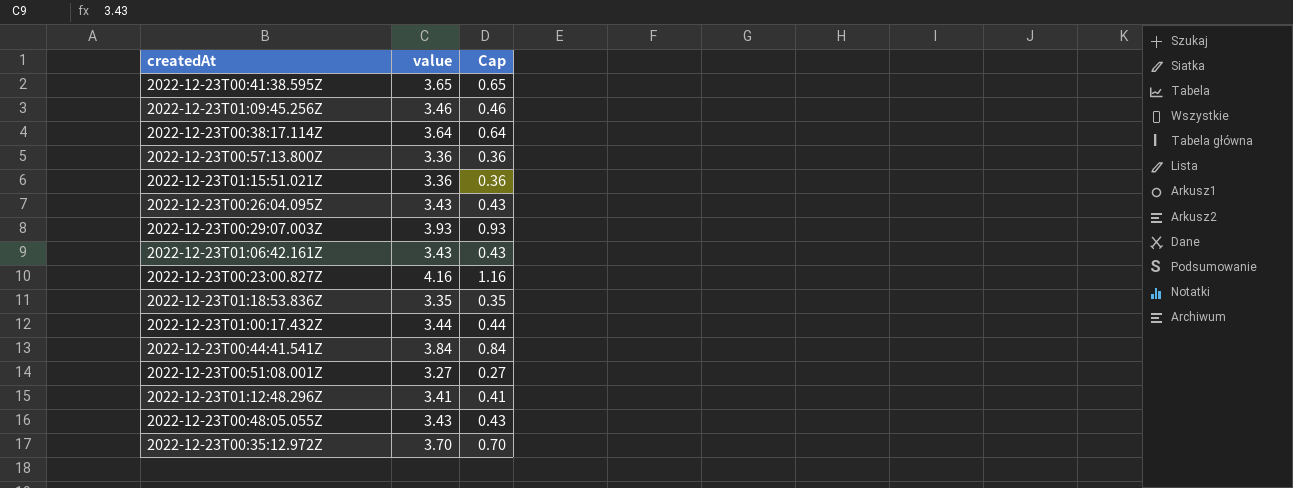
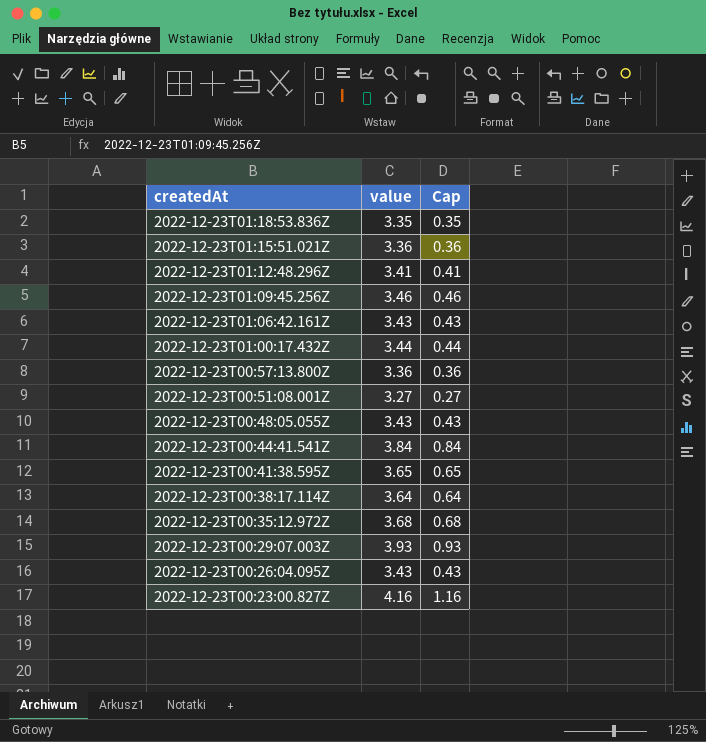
row order: none -> createdAt descending
2022-12-23T00:35:12.972Z | value: 3.70 -> 3.68
2022-12-23T00:35:12.972Z | Cap: 0.70 -> 0.68

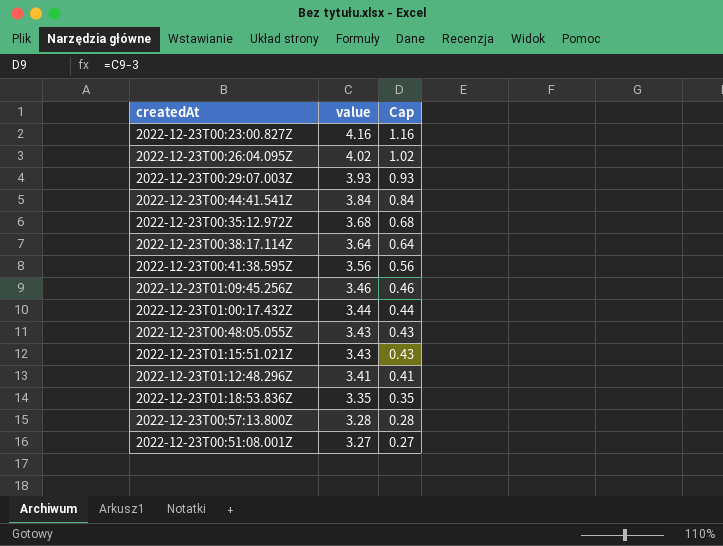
row order: createdAt descending -> value descending
row 2022-12-23T01:06:42.161Z: 3.43 | 0.43 -> none
2022-12-23T00:26:04.095Z | value: 3.43 -> 4.02
2022-12-23T00:26:04.095Z | Cap: 0.43 -> 1.02
2022-12-23T00:41:38.595Z | value: 3.65 -> 3.56
2022-12-23T00:41:38.595Z | Cap: 0.65 -> 0.56
2022-12-23T01:15:51.021Z | value: 3.36 -> 3.43
2022-12-23T01:15:51.021Z | Cap: 0.36 -> 0.43
2022-12-23T00:57:13.800Z | value: 3.36 -> 3.28
2022-12-23T00:57:13.800Z | Cap: 0.36 -> 0.28

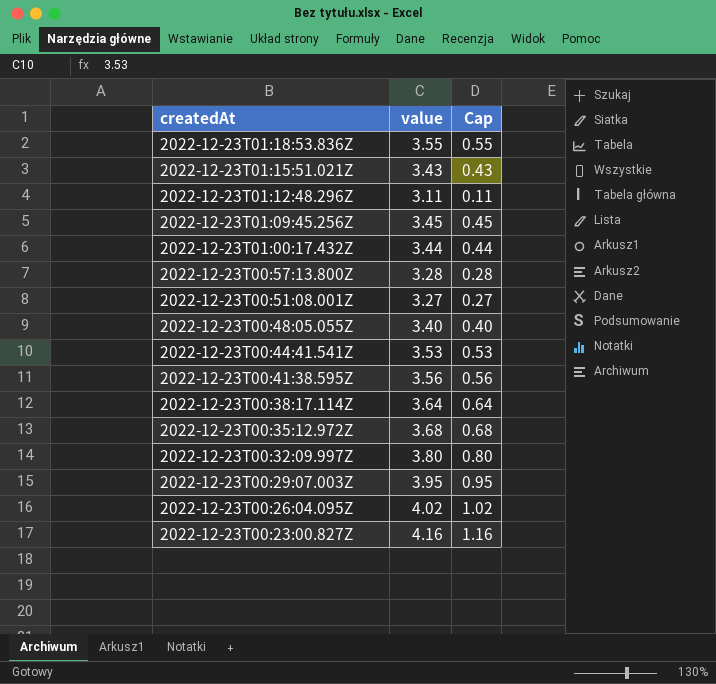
row order: value descending -> createdAt descending
2022-12-23T01:18:53.836Z | value: 3.35 -> 3.55
2022-12-23T01:18:53.836Z | Cap: 0.35 -> 0.55
2022-12-23T01:12:48.296Z | value: 3.41 -> 3.11
2022-12-23T01:12:48.296Z | Cap: 0.41 -> 0.11
2022-12-23T01:09:45.256Z | value: 3.46 -> 3.45
2022-12-23T01:09:45.256Z | Cap: 0.46 -> 0.45
2022-12-23T00:48:05.055Z | value: 3.43 -> 3.40
2022-12-23T00:48:05.055Z | Cap: 0.43 -> 0.40
2022-12-23T00:44:41.541Z | value: 3.84 -> 3.53
2022-12-23T00:44:41.541Z | Cap: 0.84 -> 0.53
row 2022-12-23T00:32:09.997Z: none -> 3.80 | 0.80
2022-12-23T00:29:07.003Z | value: 3.93 -> 3.95
2022-12-23T00:29:07.003Z | Cap: 0.93 -> 0.95

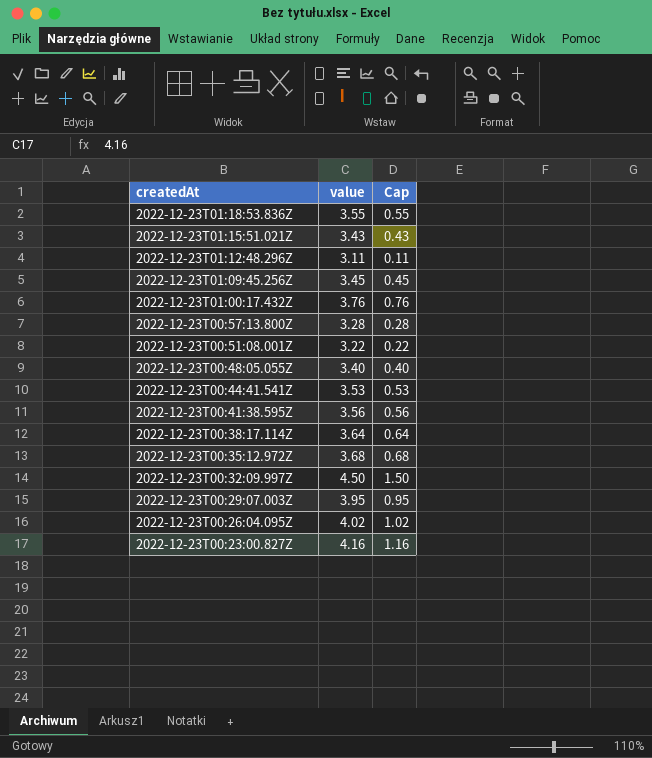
2022-12-23T01:00:17.432Z | value: 3.44 -> 3.76
2022-12-23T01:00:17.432Z | Cap: 0.44 -> 0.76
2022-12-23T00:51:08.001Z | value: 3.27 -> 3.22
2022-12-23T00:51:08.001Z | Cap: 0.27 -> 0.22
2022-12-23T00:32:09.997Z | value: 3.80 -> 4.50
2022-12-23T00:32:09.997Z | Cap: 0.80 -> 1.50

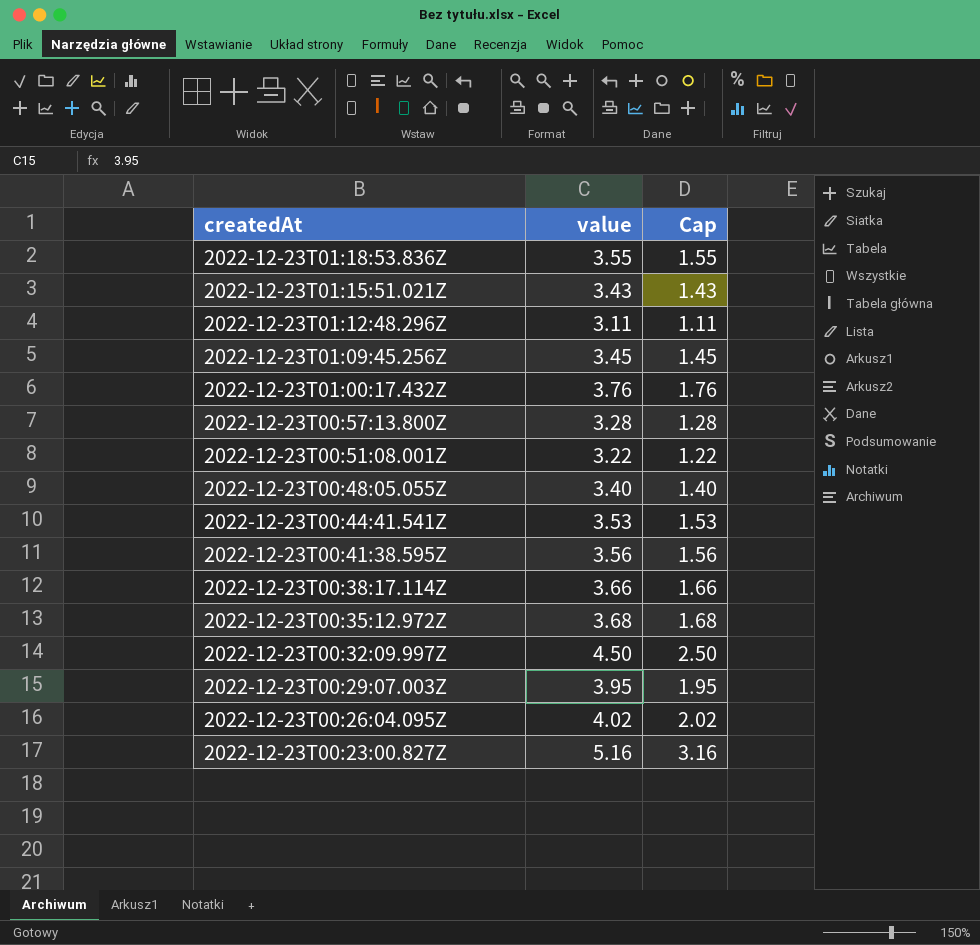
column Cap | formula: [value] - 3 -> [value] - 2
2022-12-23T00:38:17.114Z | value: 3.64 -> 3.66
2022-12-23T00:23:00.827Z | value: 4.16 -> 5.16

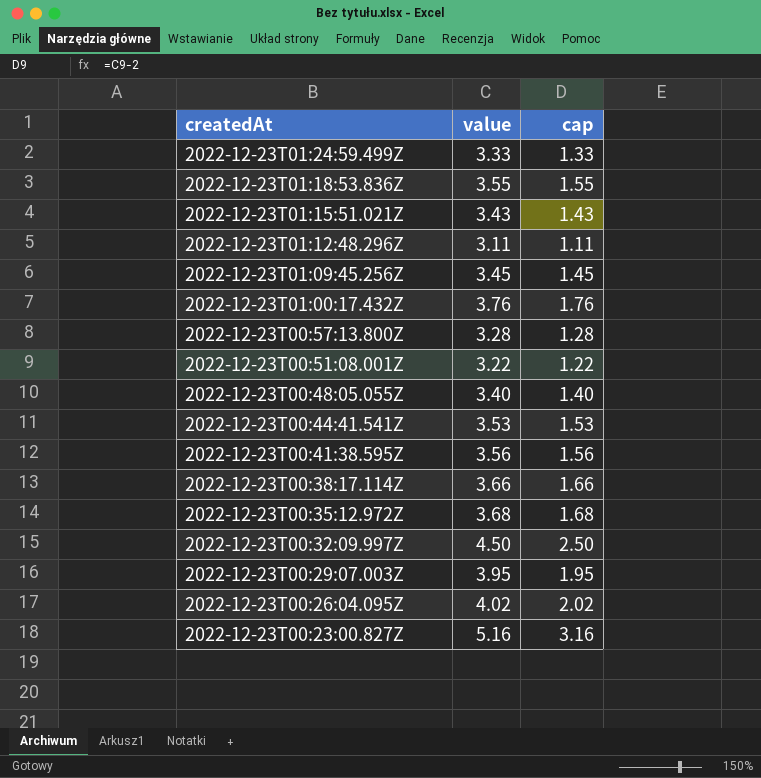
column name: Cap -> cap
row 2022-12-23T01:24:59.499Z: none -> 3.33 | 1.33

